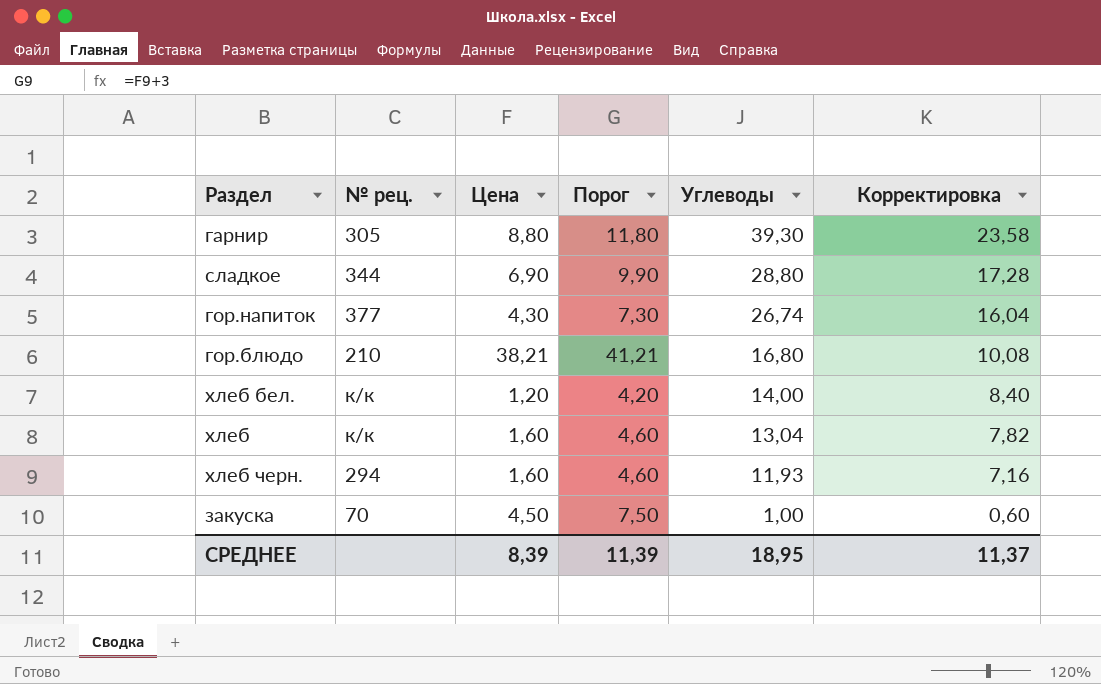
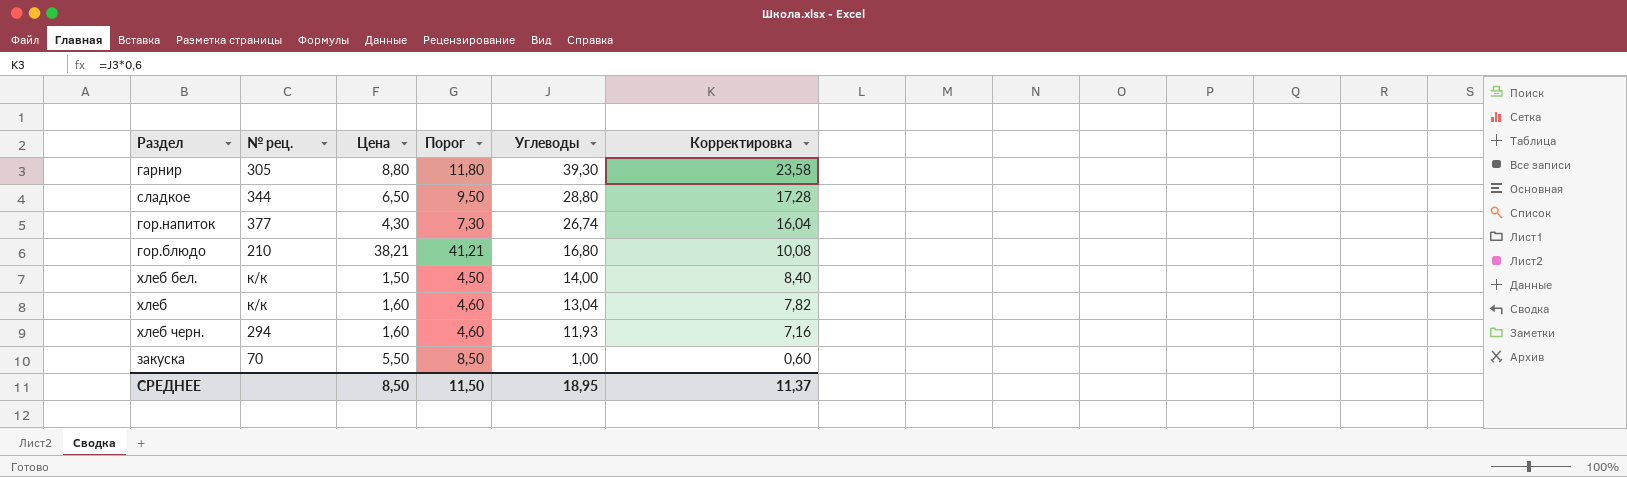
сладкое | Цена: 6,90 -> 6,50
сладкое | Порог: 9,90 -> 9,50
хлеб бел. | Цена: 1,20 -> 1,50
хлеб бел. | Порог: 4,20 -> 4,50
закуска | Цена: 4,50 -> 5,50
закуска | Порог: 7,50 -> 8,50
СРЕДНЕЕ | Цена: 8,39 -> 8,50
СРЕДНЕЕ | Порог: 11,39 -> 11,50

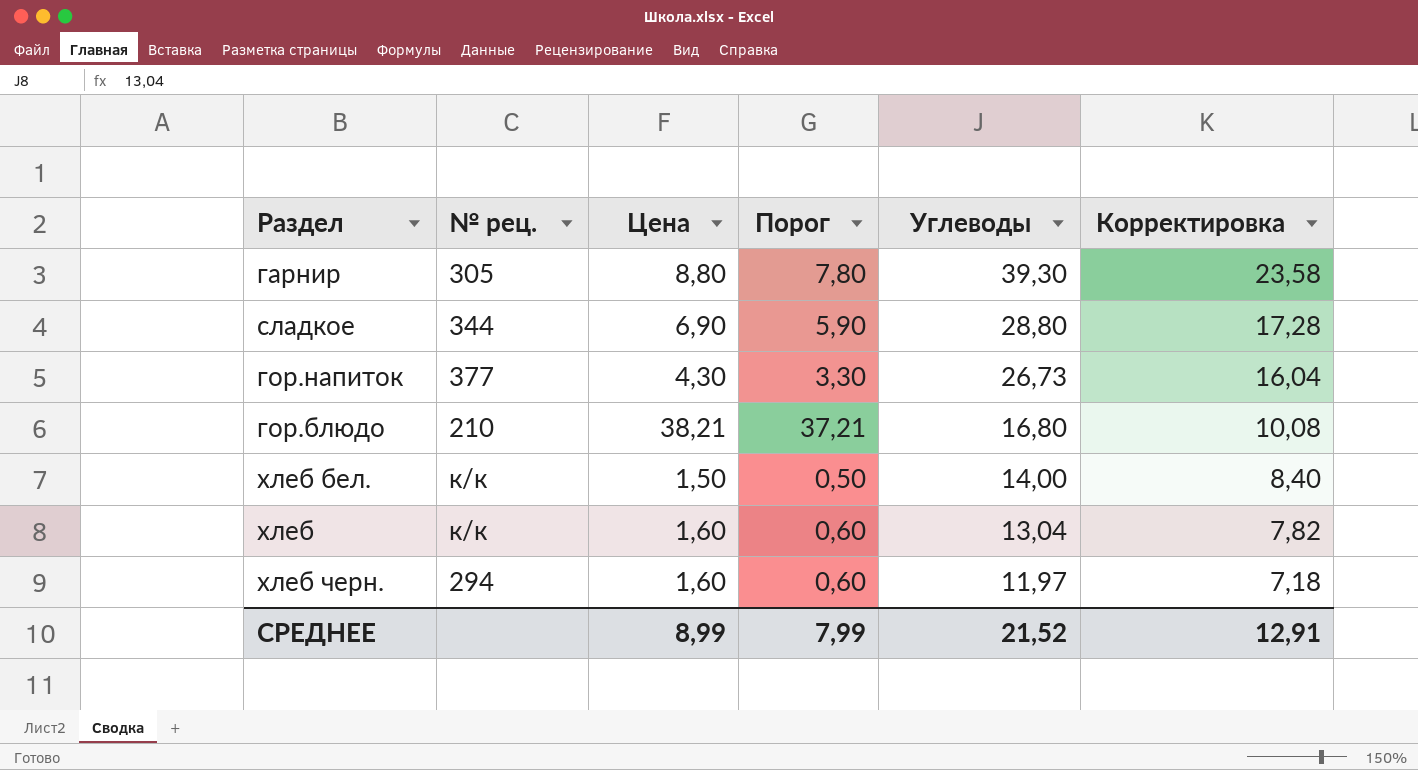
column Порог | formula: [Цена] + 3 -> [Цена] - 1
row закуска: 70 | 5,50 | 8,50 | 1,00 | 0,60 -> none
сладкое | Цена: 6,50 -> 6,90
гор.напиток | Углеводы: 26,74 -> 26,73
хлеб черн. | Углеводы: 11,93 -> 11,97
хлеб черн. | Корректировка: 7,16 -> 7,18
СРЕДНЕЕ | Цена: 8,50 -> 8,99
СРЕДНЕЕ | Порог: 11,50 -> 7,99
СРЕДНЕЕ | Углеводы: 18,95 -> 21,52
СРЕДНЕЕ | Корректировка: 11,37 -> 12,91

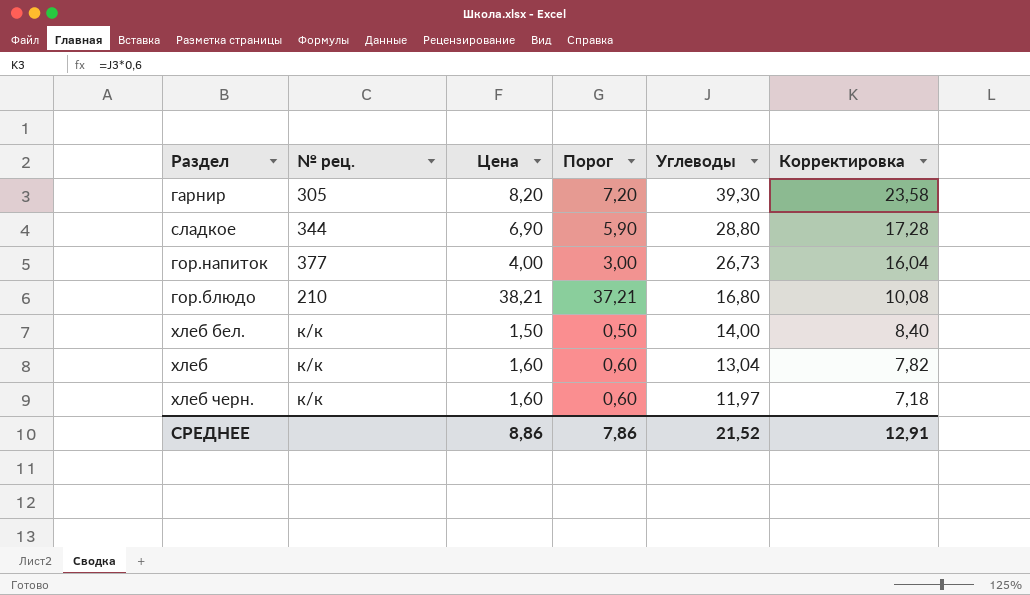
гарнир | Цена: 8,80 -> 8,20
гарнир | Порог: 7,80 -> 7,20
гор.напиток | Цена: 4,30 -> 4,00
гор.напиток | Порог: 3,30 -> 3,00
хлеб черн. | № рец.: 294 -> к/к
СРЕДНЕЕ | Цена: 8,99 -> 8,86
СРЕДНЕЕ | Порог: 7,99 -> 7,86

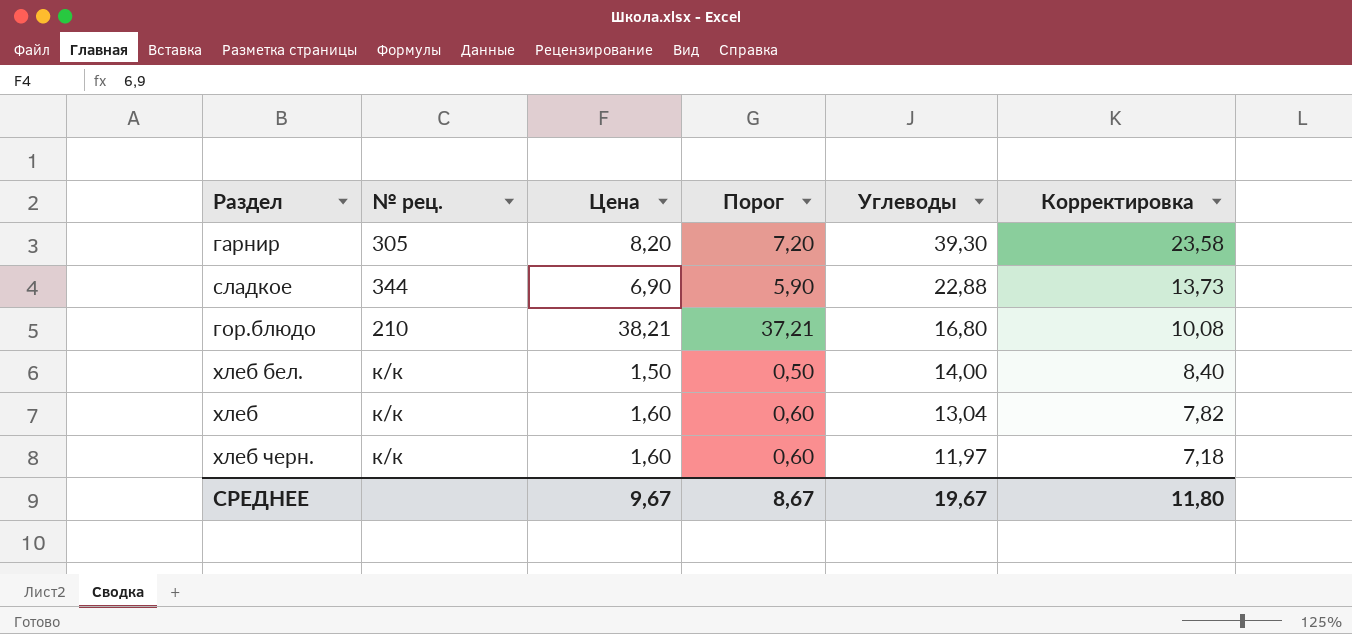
row гор.напиток: 377 | 4,00 | 3,00 | 26,73 | 16,04 -> none
сладкое | Углеводы: 28,80 -> 22,88
сладкое | Корректировка: 17,28 -> 13,73
СРЕДНЕЕ | Цена: 8,86 -> 9,67
СРЕДНЕЕ | Порог: 7,86 -> 8,67
СРЕДНЕЕ | Углеводы: 21,52 -> 19,67
СРЕДНЕЕ | Корректировка: 12,91 -> 11,80

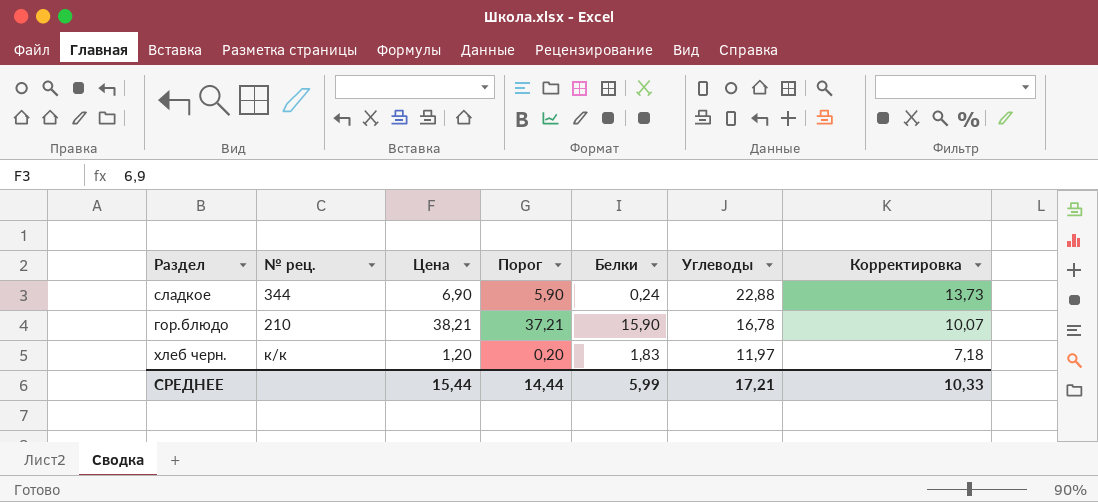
column Белки | position: none -> 5
row гарнир: 305 | 8,20 | 7,20 | 39,30 | 23,58 -> none
row хлеб бел.: к/к | 1,50 | 0,50 | 14,00 | 8,40 -> none
row хлеб: к/к | 1,60 | 0,60 | 13,04 | 7,82 -> none
гор.блюдо | Углеводы: 16,80 -> 16,78
гор.блюдо | Корректировка: 10,08 -> 10,07
хлеб черн. | Цена: 1,60 -> 1,20
хлеб черн. | Порог: 0,60 -> 0,20
СРЕДНЕЕ | Цена: 9,67 -> 15,44
СРЕДНЕЕ | Порог: 8,67 -> 14,44
СРЕДНЕЕ | Углеводы: 19,67 -> 17,21
СРЕДНЕЕ | Корректировка: 11,80 -> 10,33

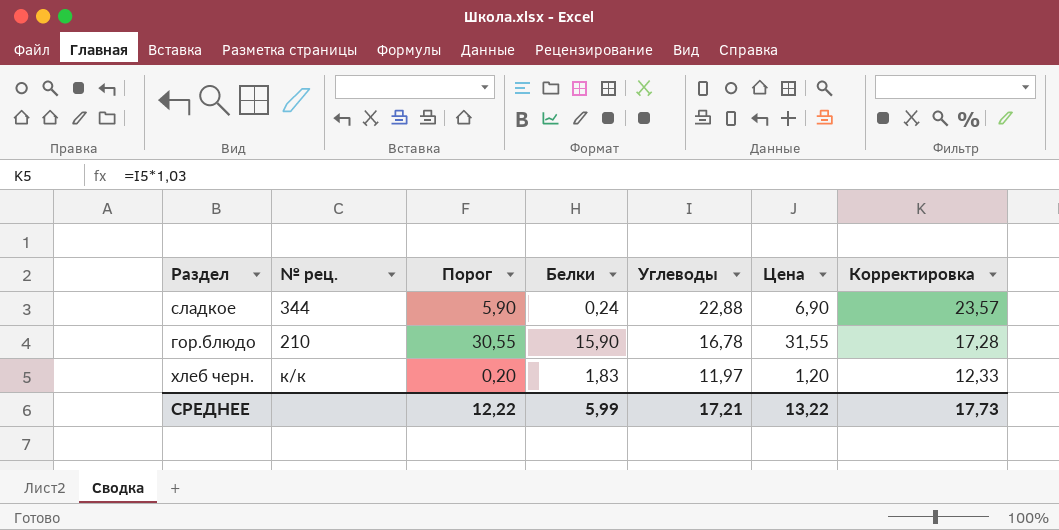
column Цена | position: 3 -> 6
column Корректировка | formula: [Углеводы] * 0,6 -> [Углеводы] * 1,03
гор.блюдо | Порог: 37,21 -> 30,55
гор.блюдо | Цена: 38,21 -> 31,55
СРЕДНЕЕ | Порог: 14,44 -> 12,22
СРЕДНЕЕ | Цена: 15,44 -> 13,22
СРЕДНЕЕ | Корректировка: 10,33 -> 17,73

